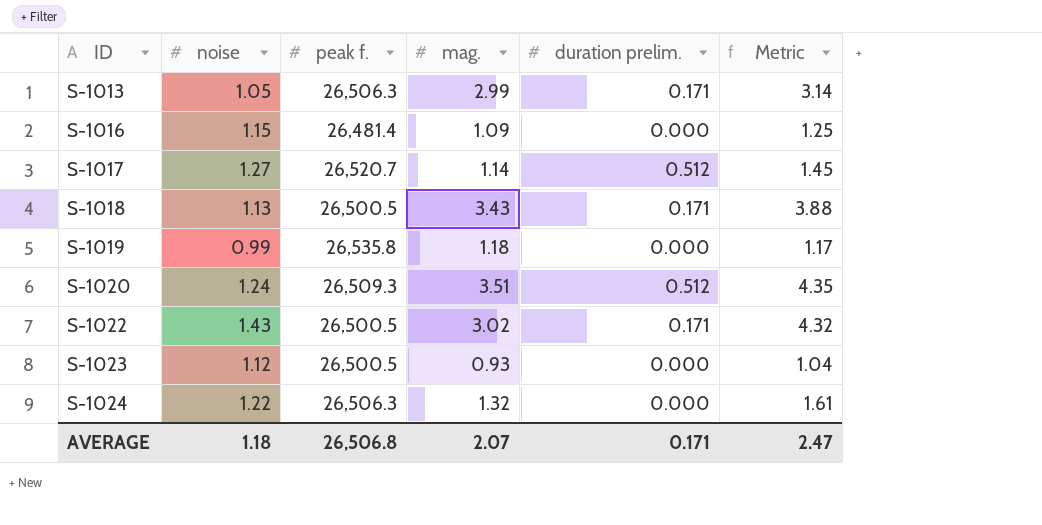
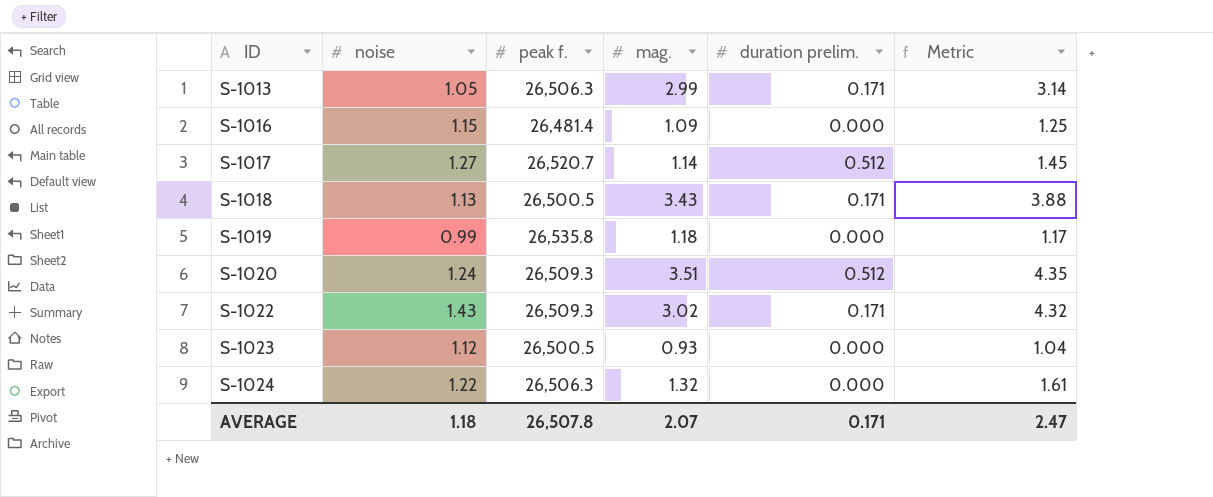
S-1022 | peak f.: 26,500.5 -> 26,509.3
AVERAGE | peak f.: 26,506.8 -> 26,507.8

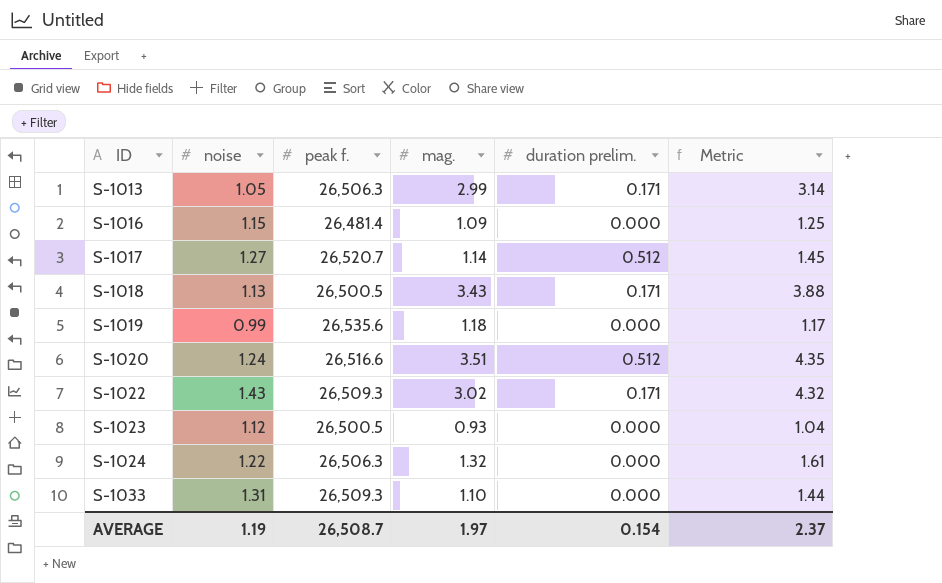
S-1019 | peak f.: 26,535.8 -> 26,535.6
S-1020 | peak f.: 26,509.3 -> 26,516.6
row S-1033: none -> 1.31 | 26,509.3 | 1.10 | 0.000 | 1.44
AVERAGE | noise: 1.18 -> 1.19
AVERAGE | peak f.: 26,507.8 -> 26,508.7
AVERAGE | mag.: 2.07 -> 1.97
AVERAGE | duration prelim.: 0.171 -> 0.154
AVERAGE | Metric: 2.47 -> 2.37

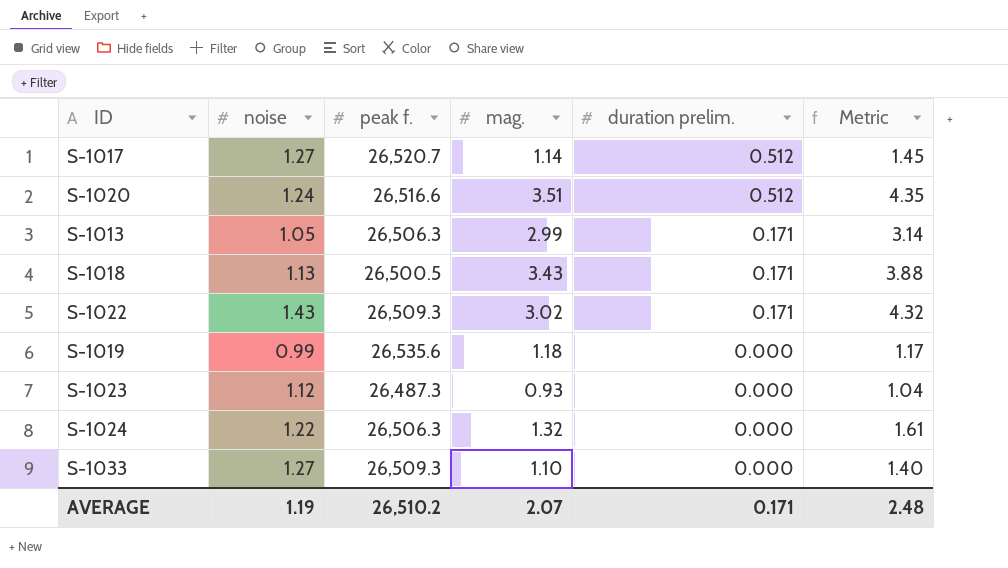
row order: ID ascending -> duration prelim. descending
row S-1016: 1.15 | 26,481.4 | 1.09 | 0.000 | 1.25 -> none
S-1023 | peak f.: 26,500.5 -> 26,487.3
S-1033 | noise: 1.31 -> 1.27
S-1033 | Metric: 1.44 -> 1.40
AVERAGE | peak f.: 26,508.7 -> 26,510.2
AVERAGE | mag.: 1.97 -> 2.07
AVERAGE | duration prelim.: 0.154 -> 0.171
AVERAGE | Metric: 2.37 -> 2.48

